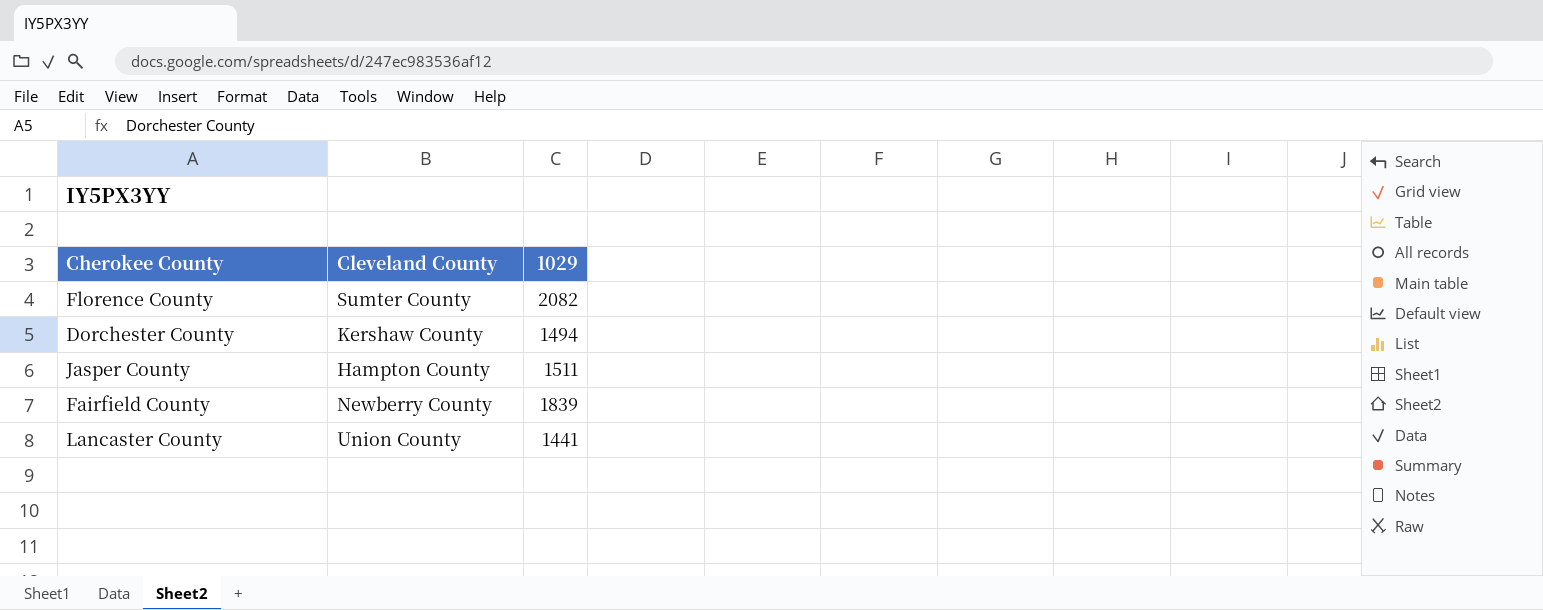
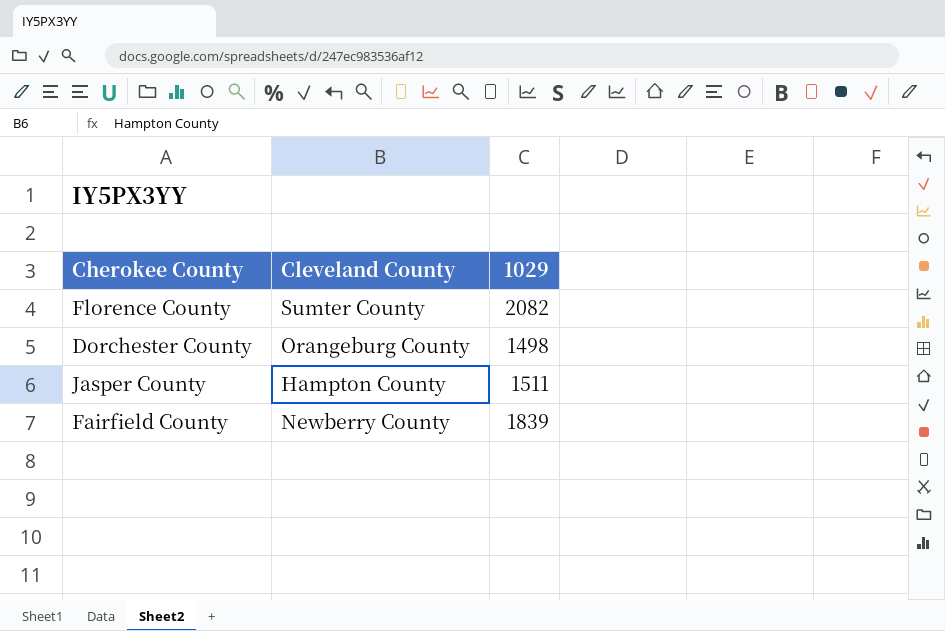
row Lancaster County: Union County | 1441 -> none
Dorchester County | Cleveland County: Kershaw County -> Orangeburg County
Dorchester County | 1029: 1494 -> 1498

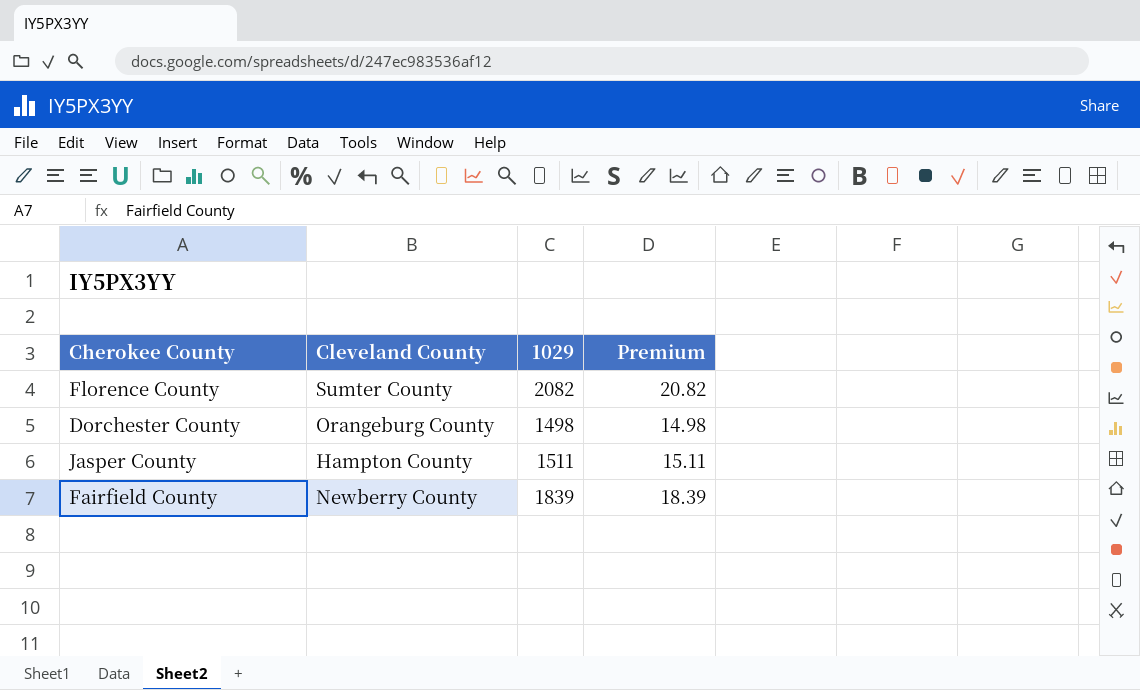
column Premium | formula: none -> [1029] * 0.01

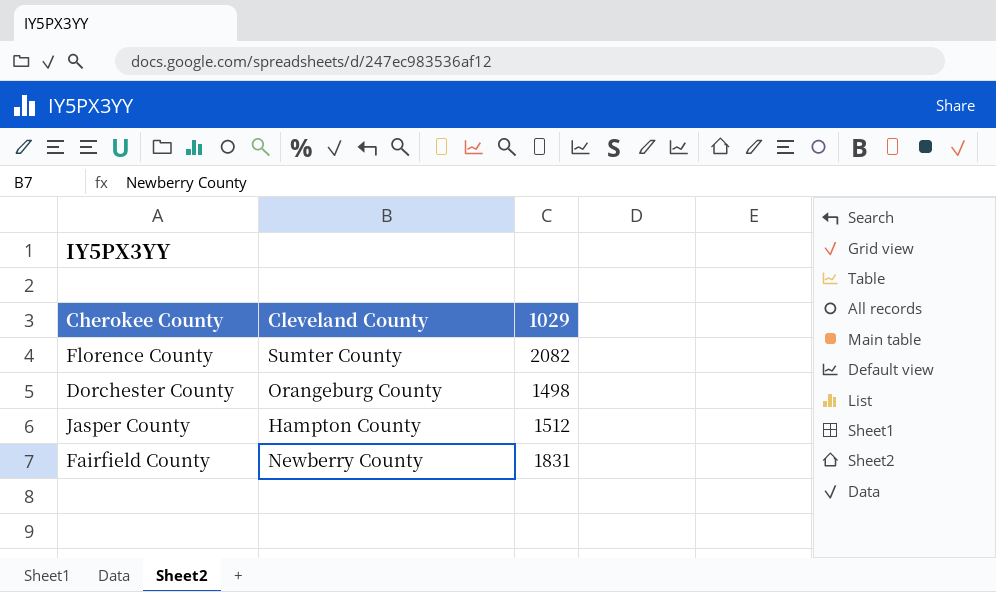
column Premium | formula: [1029] * 0.01 -> none
Jasper County | 1029: 1511 -> 1512
Fairfield County | 1029: 1839 -> 1831

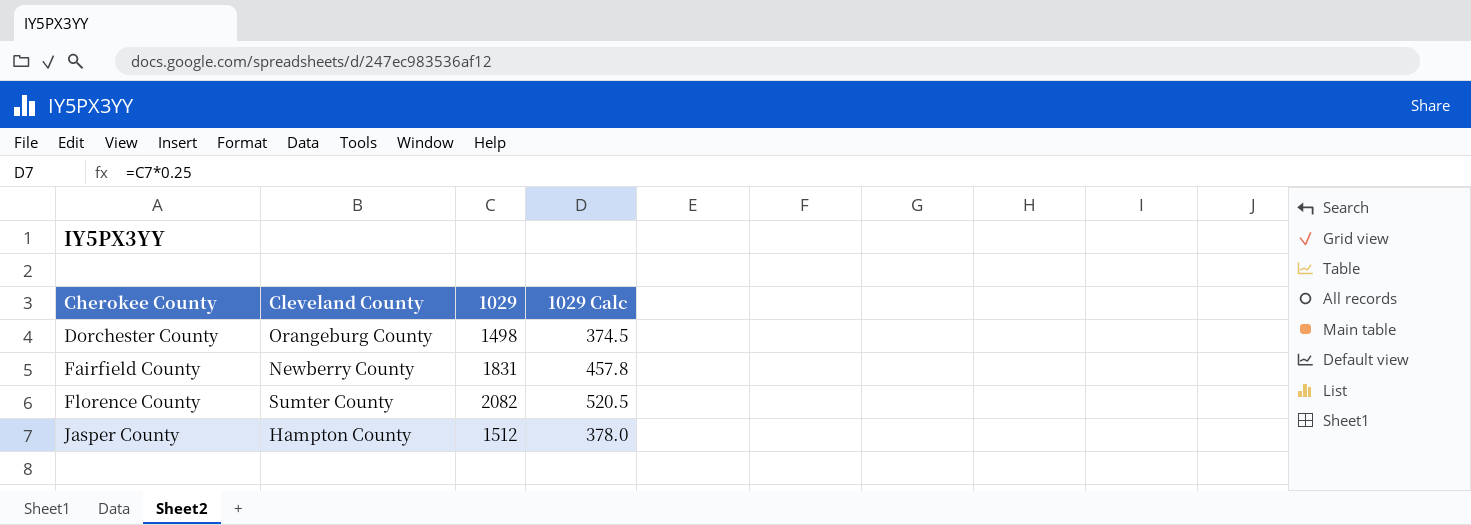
row order: none -> Cherokee County ascending
column 1029 Calc | formula: none -> [1029] * 0.25

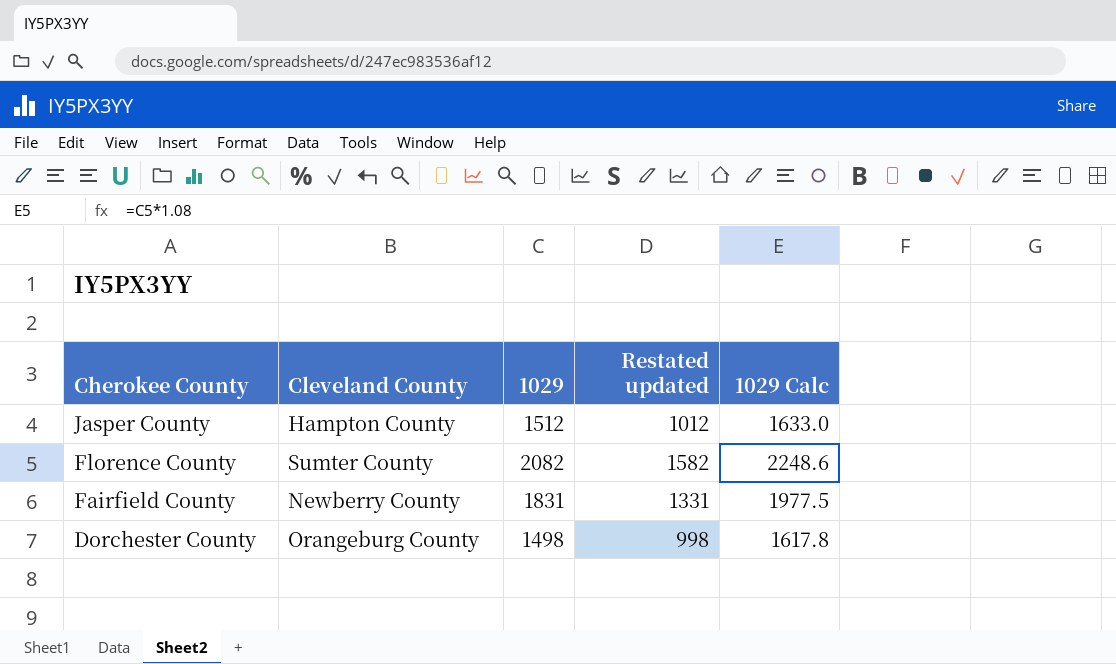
row order: Cherokee County ascending -> Cherokee County descending
column Restated updated | formula: none -> [1029] - 500
column 1029 Calc | formula: [1029] * 0.25 -> [1029] * 1.08

